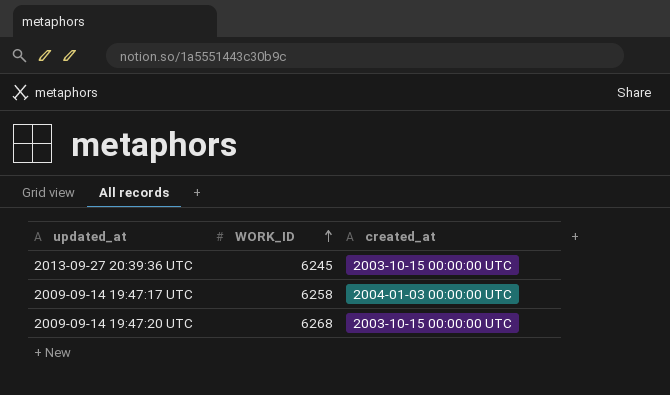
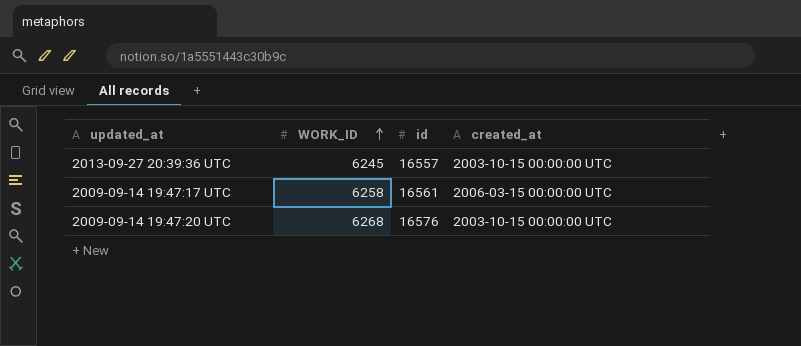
column id | position: none -> 3
2009-09-14 19:47:17 UTC | created_at: 2004-01-03 00:00:00 UTC -> 2006-03-15 00:00:00 UTC

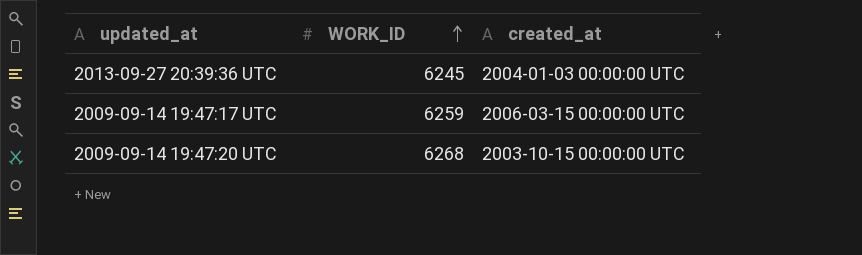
column id | position: 3 -> none
2013-09-27 20:39:36 UTC | created_at: 2003-10-15 00:00:00 UTC -> 2004-01-03 00:00:00 UTC
2009-09-14 19:47:17 UTC | WORK_ID: 6258 -> 6259

